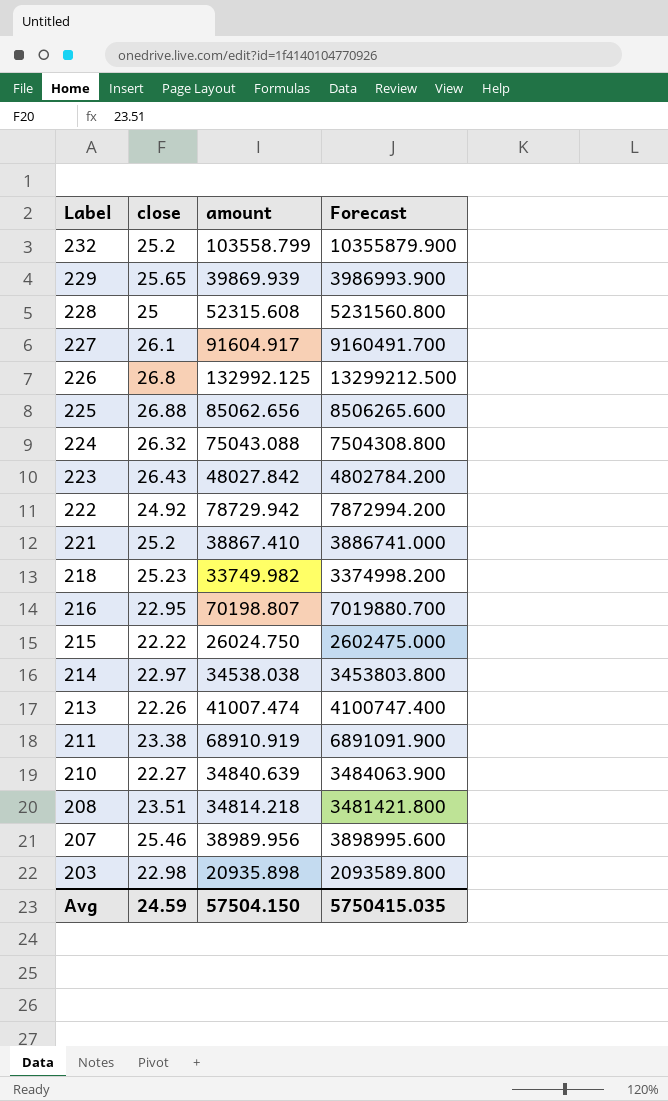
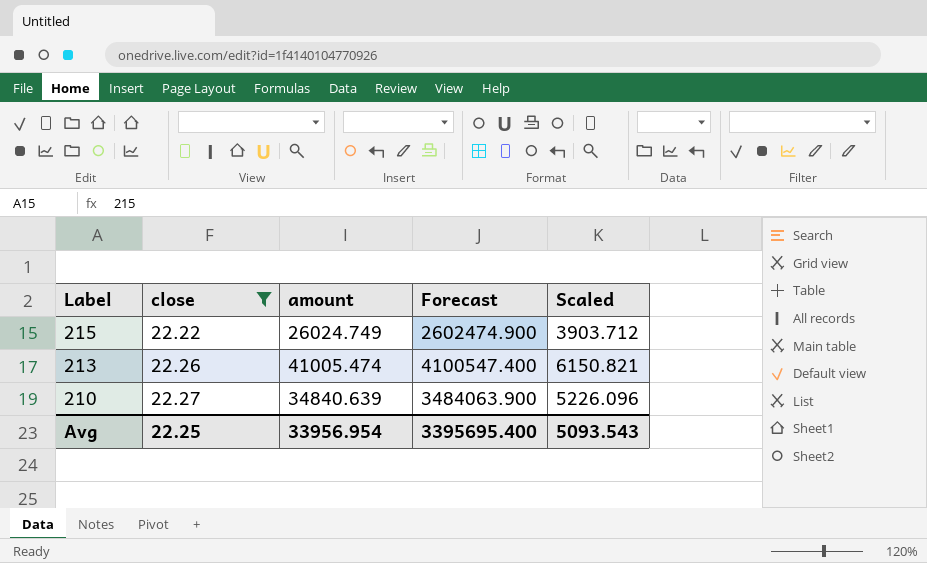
filter: none -> close <= 22.27
column Scaled | formula: none -> [amount] * 0.15
215 | amount: 26024.750 -> 26024.749
215 | Forecast: 2602475.000 -> 2602474.900
213 | amount: 41007.474 -> 41005.474
213 | Forecast: 4100747.400 -> 4100547.400
Avg | close: 24.59 -> 22.25
Avg | amount: 57504.150 -> 33956.954
Avg | Forecast: 5750415.035 -> 3395695.400

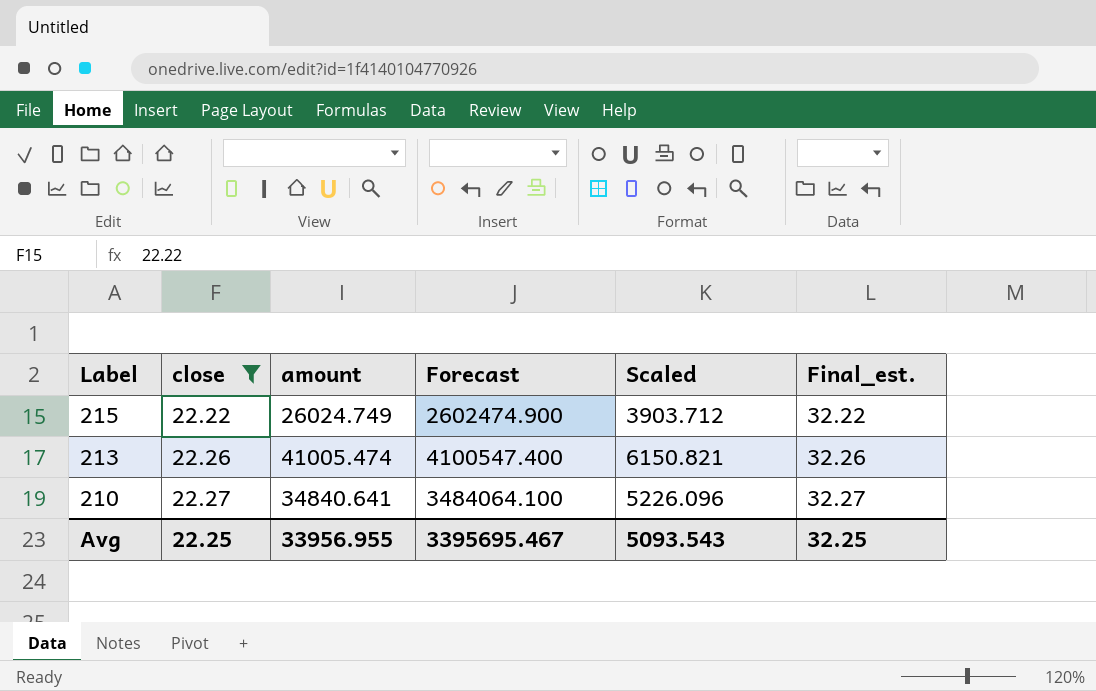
column Final_est. | formula: none -> [close] + 10
210 | amount: 34840.639 -> 34840.641
210 | Forecast: 3484063.900 -> 3484064.100
Avg | amount: 33956.954 -> 33956.955
Avg | Forecast: 3395695.400 -> 3395695.467

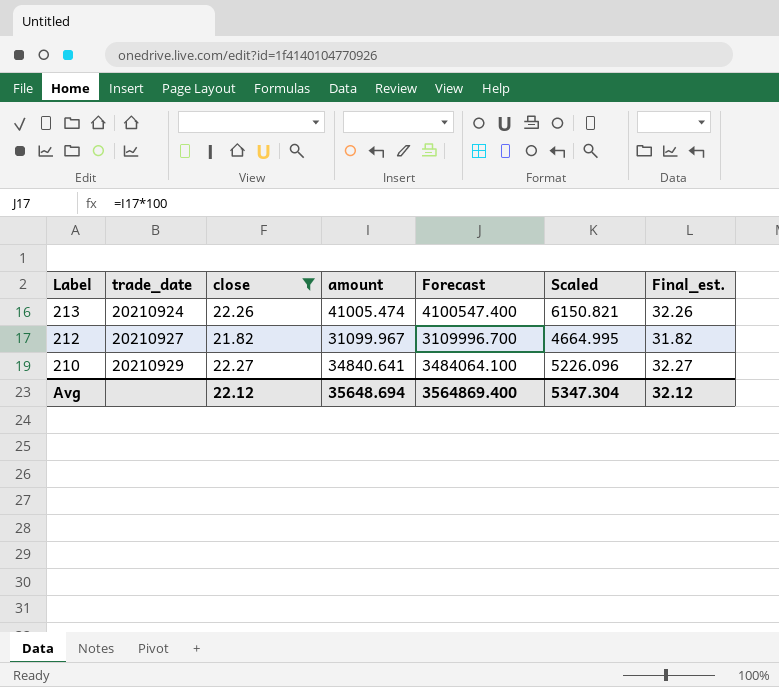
column trade_date | position: none -> 2
row 215: 22.22 | 26024.749 | 2602474.900 | 3903.712 | 32.22 -> none
row 212: none -> 20210927 | 21.82 | 31099.967 | 3109996.700 | 4664.995 | 31.82
Avg | close: 22.25 -> 22.12
Avg | amount: 33956.955 -> 35648.694
Avg | Forecast: 3395695.467 -> 3564869.400
Avg | Scaled: 5093.543 -> 5347.304
Avg | Final_est.: 32.25 -> 32.12

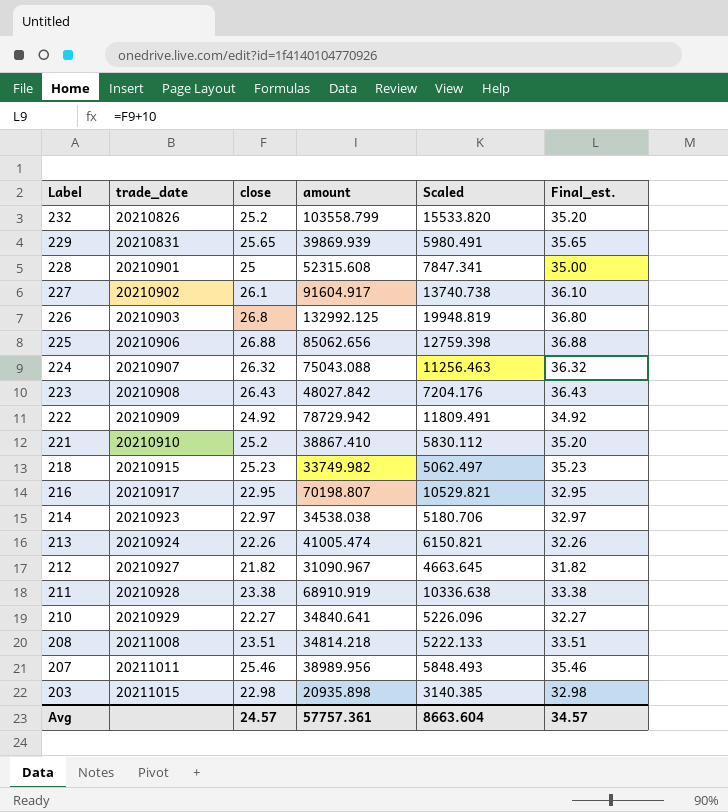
filter: close <= 22.27 -> none
column Forecast | formula: [amount] * 100 -> none
212 | amount: 31099.967 -> 31090.967
212 | Scaled: 4664.995 -> 4663.645
Avg | close: 22.12 -> 24.57
Avg | amount: 35648.694 -> 57757.361
Avg | Scaled: 5347.304 -> 8663.604
Avg | Final_est.: 32.12 -> 34.57

